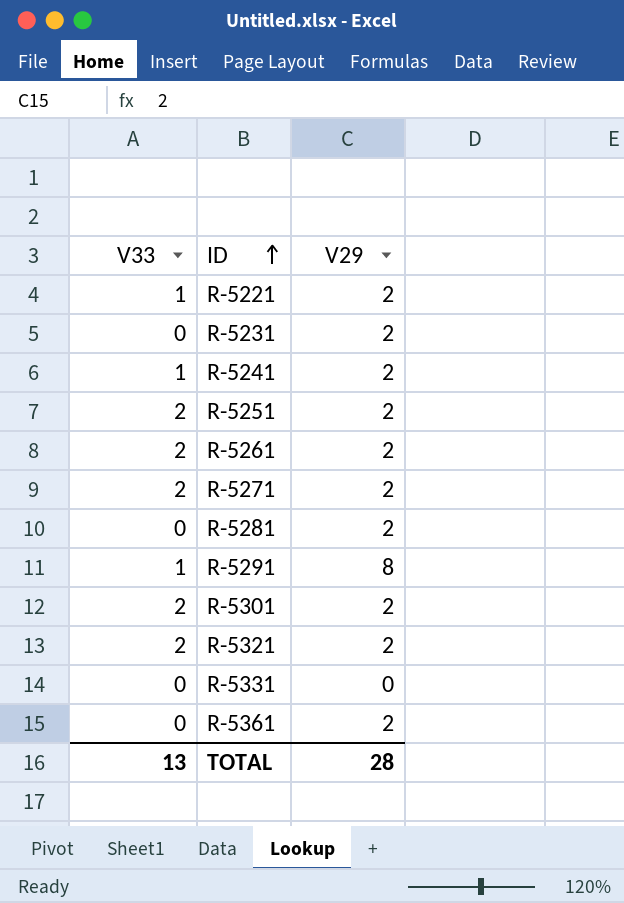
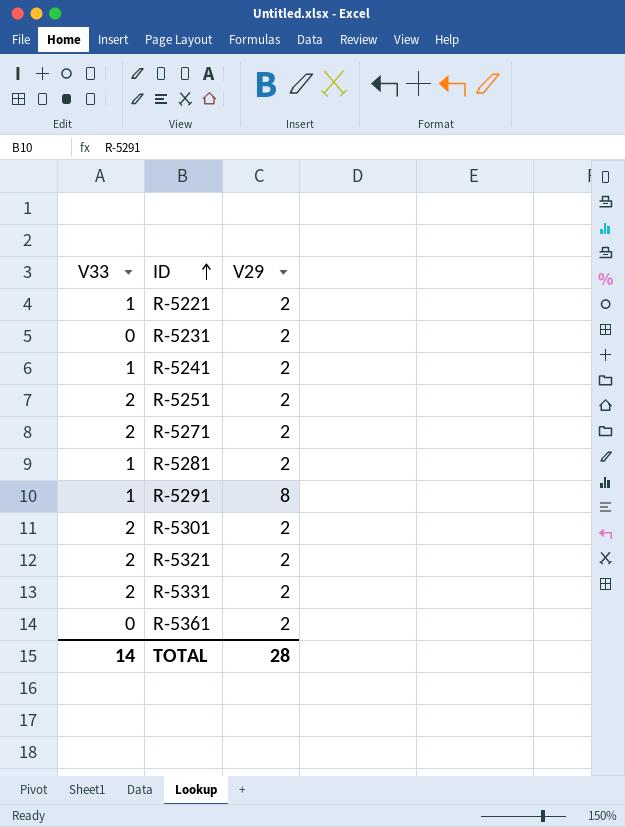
row R-5261: 2 | 2 -> none
R-5281 | V33: 0 -> 1
R-5331 | V33: 0 -> 2
R-5331 | V29: 0 -> 2
TOTAL | V33: 13 -> 14

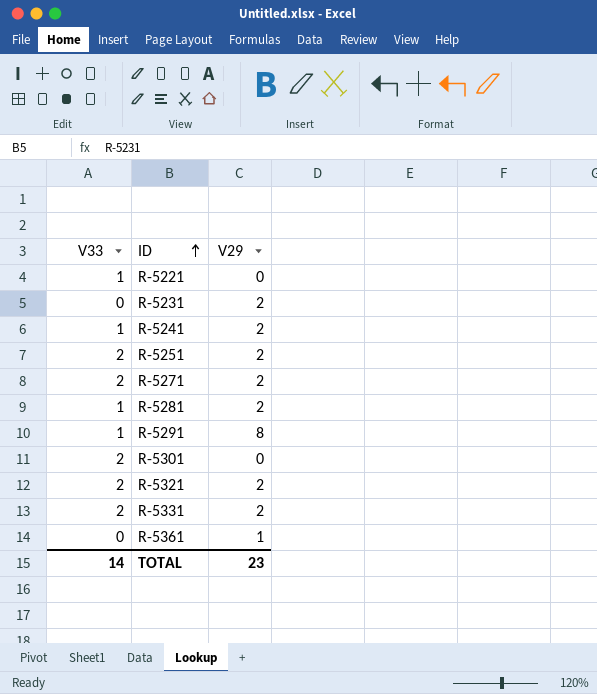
R-5221 | V29: 2 -> 0
R-5301 | V29: 2 -> 0
R-5361 | V29: 2 -> 1
TOTAL | V29: 28 -> 23

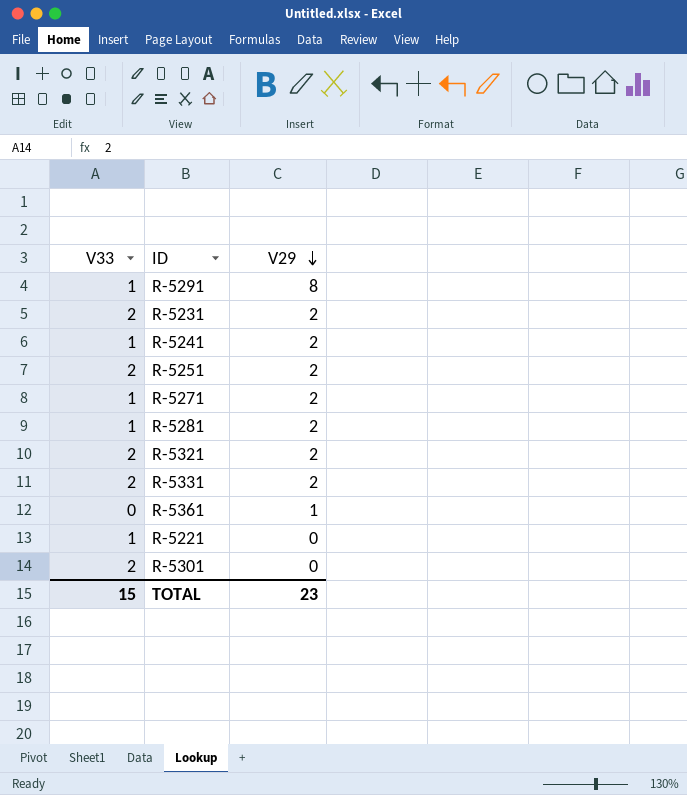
row order: ID ascending -> V29 descending
R-5231 | V33: 0 -> 2
R-5271 | V33: 2 -> 1
TOTAL | V33: 14 -> 15

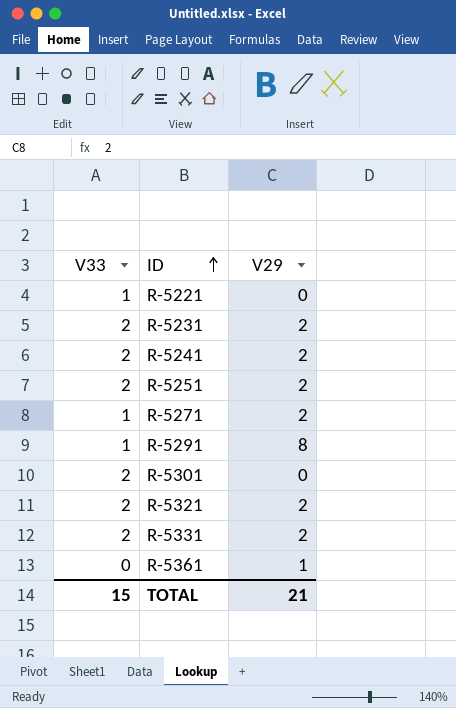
row order: V29 descending -> ID ascending
row R-5281: 1 | 2 -> none
R-5241 | V33: 1 -> 2
TOTAL | V29: 23 -> 21

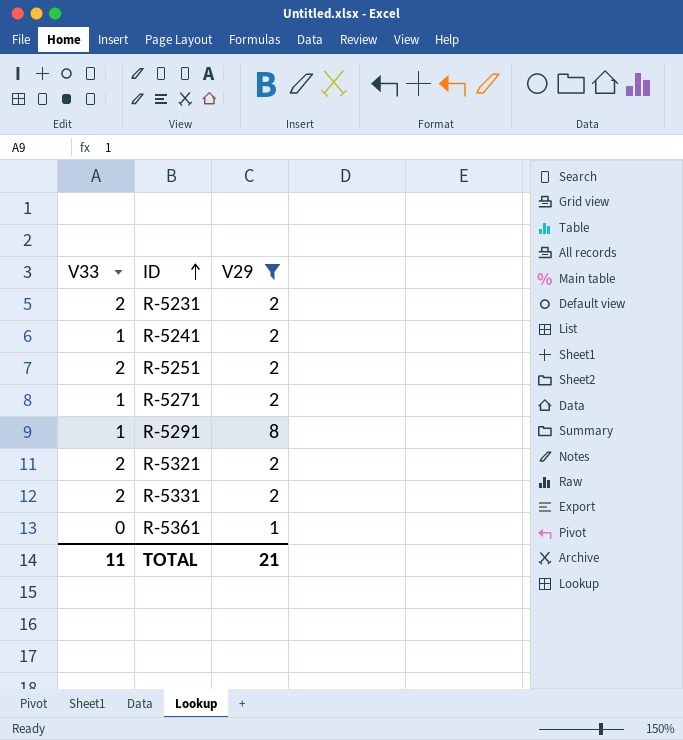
filter: none -> V29 != 0
R-5241 | V33: 2 -> 1
TOTAL | V33: 15 -> 11

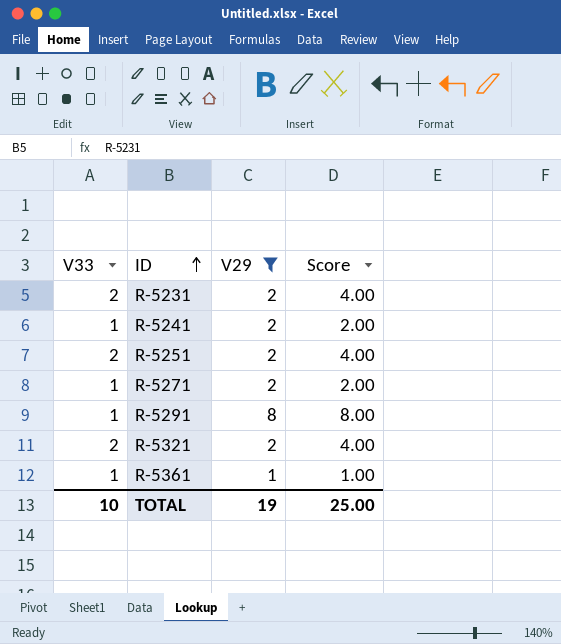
column Score | formula: none -> [V33] * [V29]
row R-5331: 2 | 2 -> none
R-5361 | V33: 0 -> 1
TOTAL | V33: 11 -> 10
TOTAL | V29: 21 -> 19

